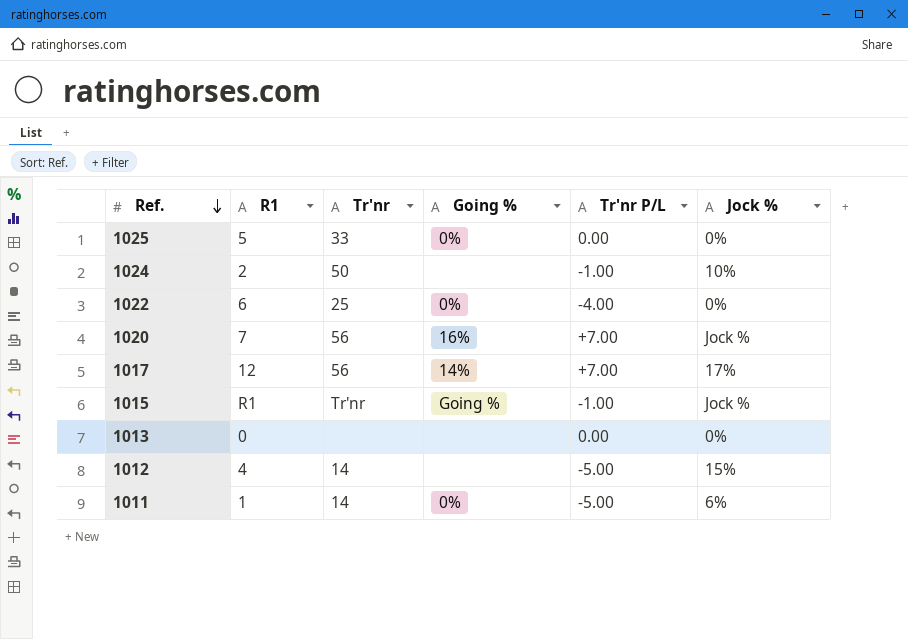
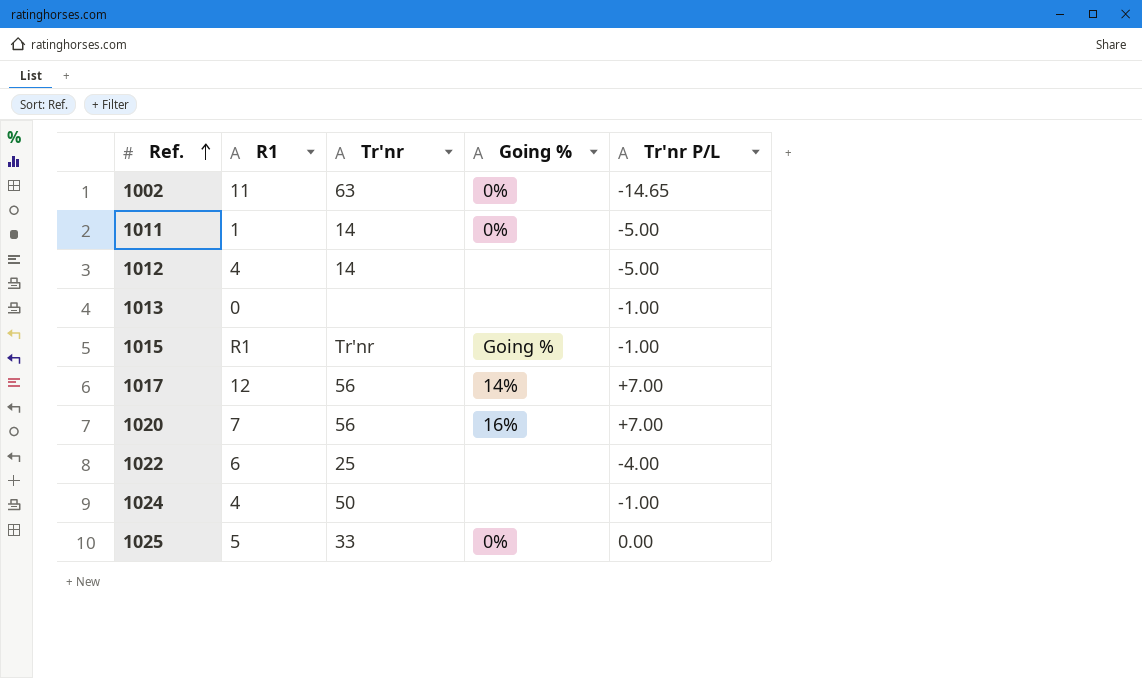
row order: Ref. descending -> Ref. ascending
column Jock % | position: 6 -> none
row 1002: none -> 11 | 63 | 0% | -14.65
1013 | Tr'nr P/L: 0.00 -> -1.00
1022 | Going %: 0% -> none
1024 | R1: 2 -> 4

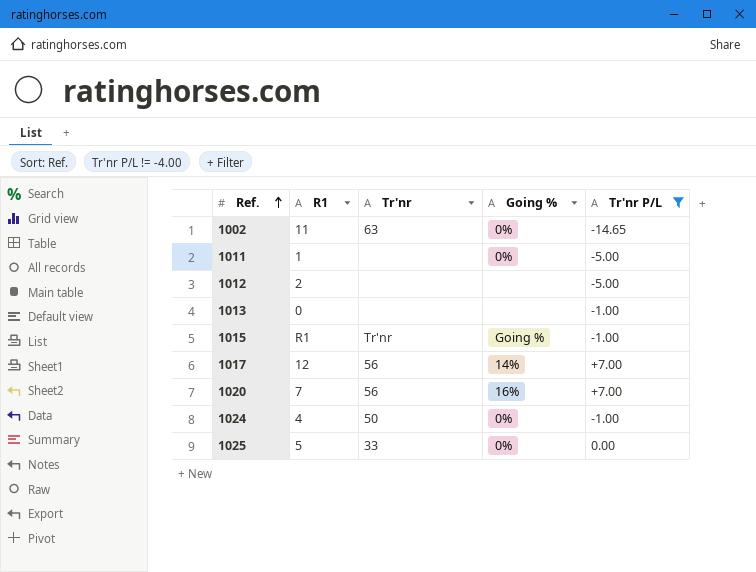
filter: none -> Tr'nr P/L != -4.00
1011 | Tr'nr: 14 -> none
1012 | R1: 4 -> 2
1012 | Tr'nr: 14 -> none
1024 | Going %: none -> 0%

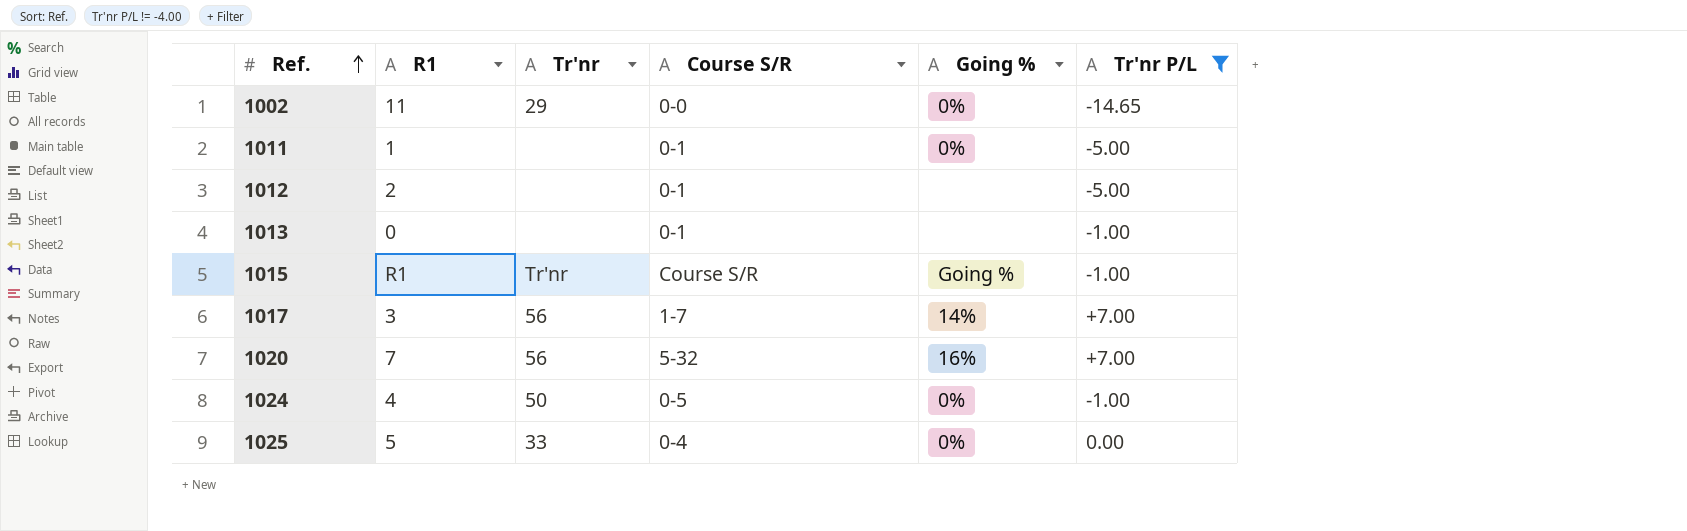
column Course S/R | position: none -> 4
1002 | Tr'nr: 63 -> 29
1017 | R1: 12 -> 3

